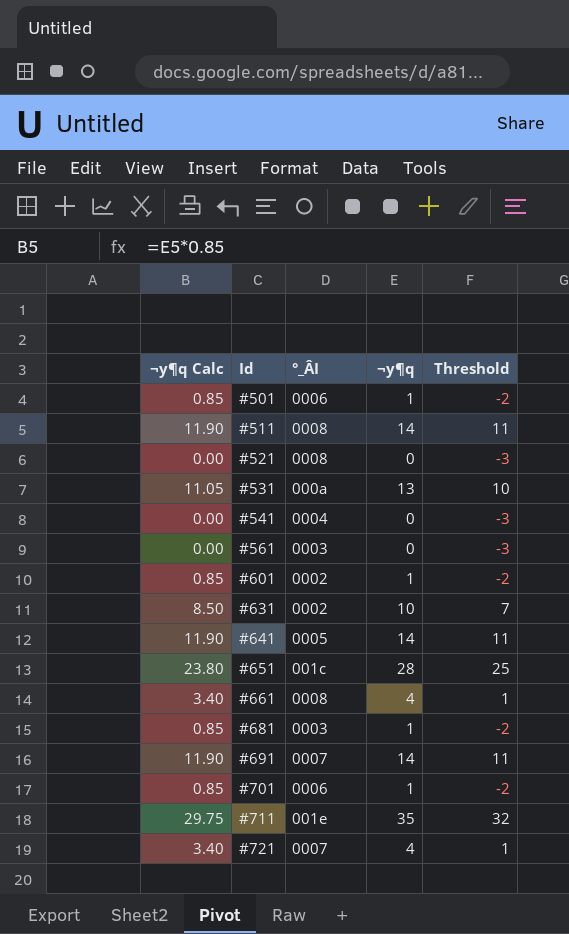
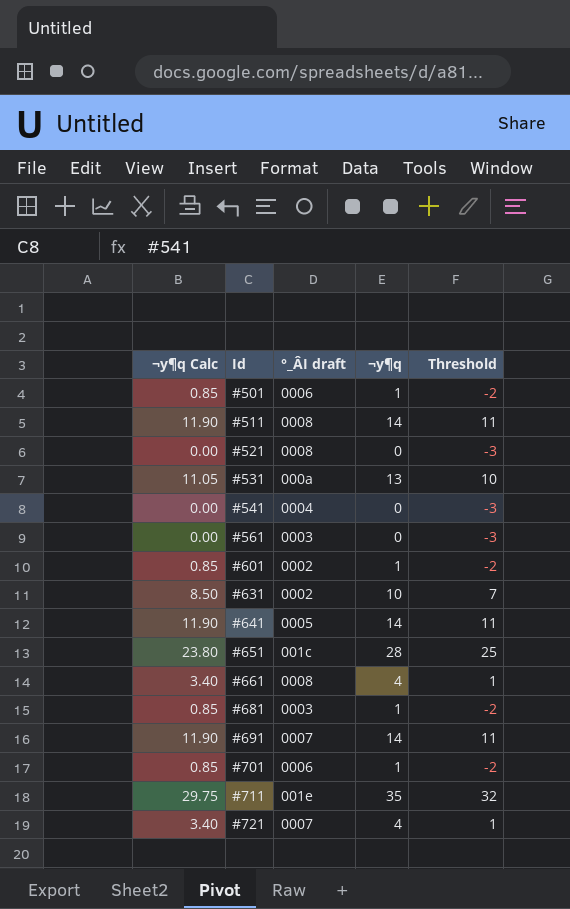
column name: °_ÂI -> °_ÂI draft

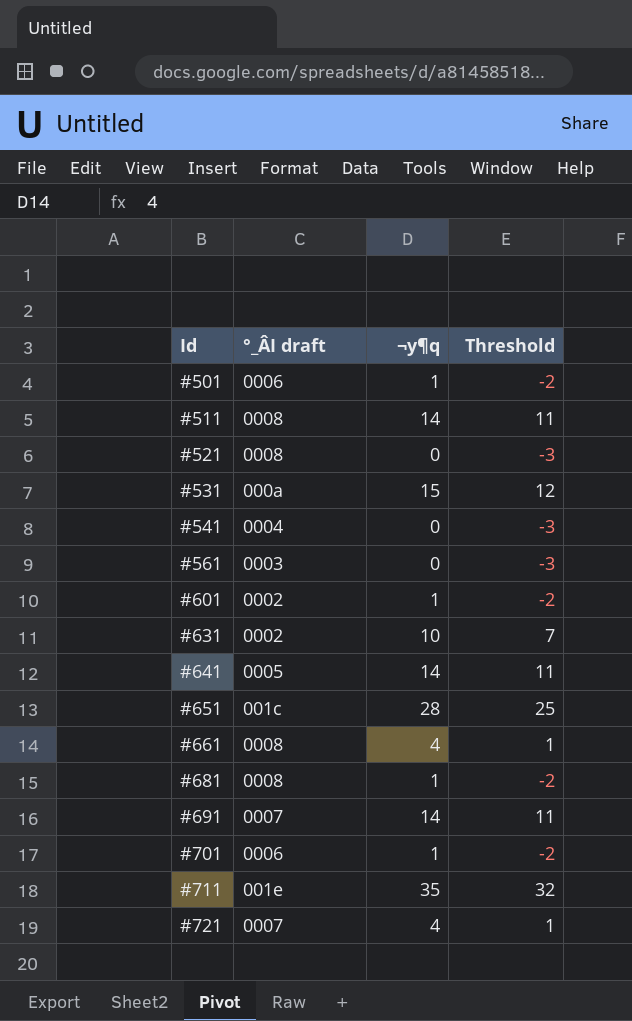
column ¬y¶q Calc | formula: [¬y¶q] * 0.85 -> none
#531 | ¬y¶q: 13 -> 15
#531 | Threshold: 10 -> 12
#681 | °_ÂI draft: 0003 -> 0008

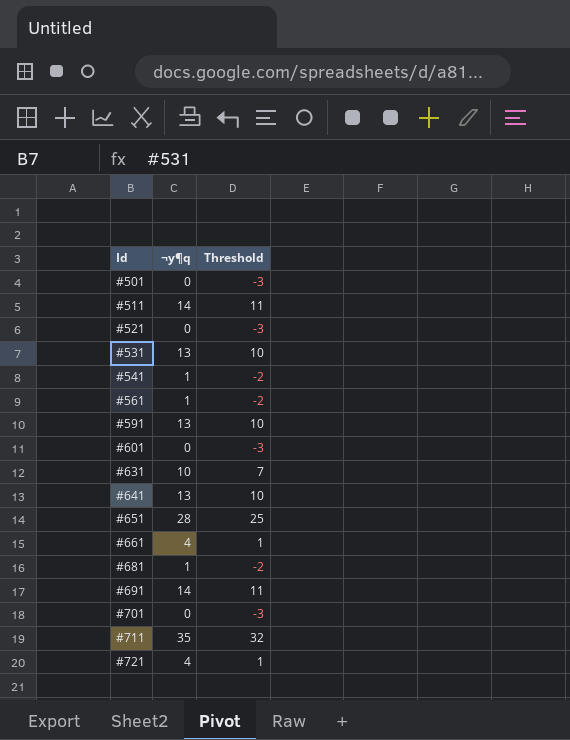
column °_ÂI draft | position: 2 -> none
#501 | ¬y¶q: 1 -> 0
#501 | Threshold: -2 -> -3
#531 | ¬y¶q: 15 -> 13
#531 | Threshold: 12 -> 10
#541 | ¬y¶q: 0 -> 1
#541 | Threshold: -3 -> -2
#561 | ¬y¶q: 0 -> 1
#561 | Threshold: -3 -> -2
row #591: none -> 13 | 10
#601 | ¬y¶q: 1 -> 0
#601 | Threshold: -2 -> -3
#641 | ¬y¶q: 14 -> 13
#641 | Threshold: 11 -> 10
#701 | ¬y¶q: 1 -> 0
#701 | Threshold: -2 -> -3

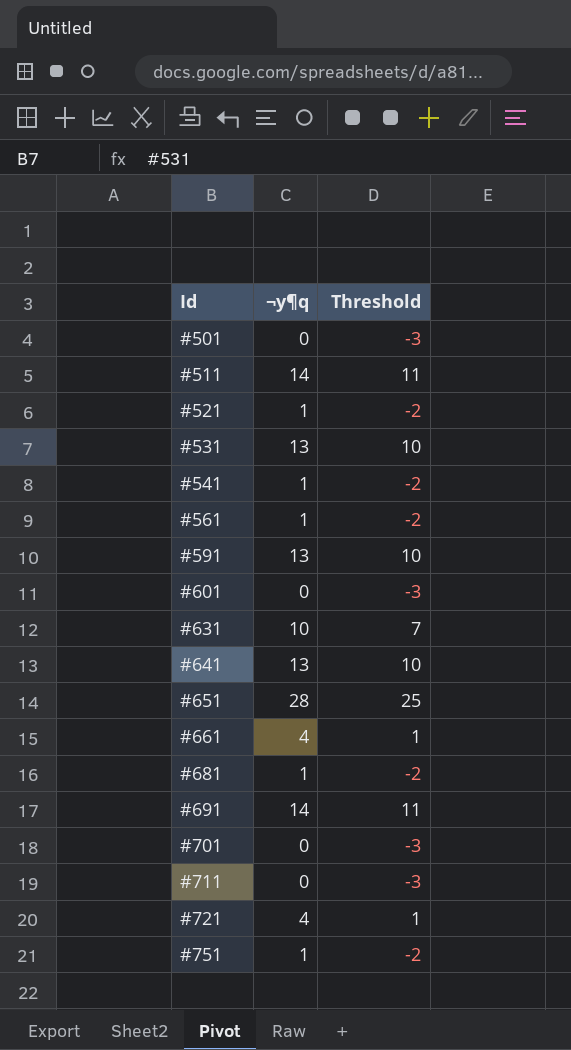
#521 | ¬y¶q: 0 -> 1
#521 | Threshold: -3 -> -2
#711 | ¬y¶q: 35 -> 0
#711 | Threshold: 32 -> -3
row #751: none -> 1 | -2

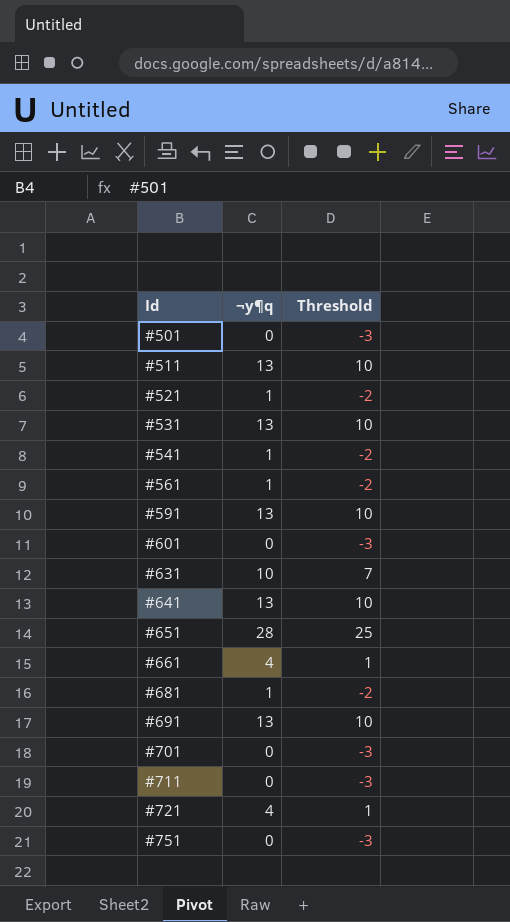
#511 | ¬y¶q: 14 -> 13
#511 | Threshold: 11 -> 10
#691 | ¬y¶q: 14 -> 13
#691 | Threshold: 11 -> 10
#751 | ¬y¶q: 1 -> 0
#751 | Threshold: -2 -> -3

